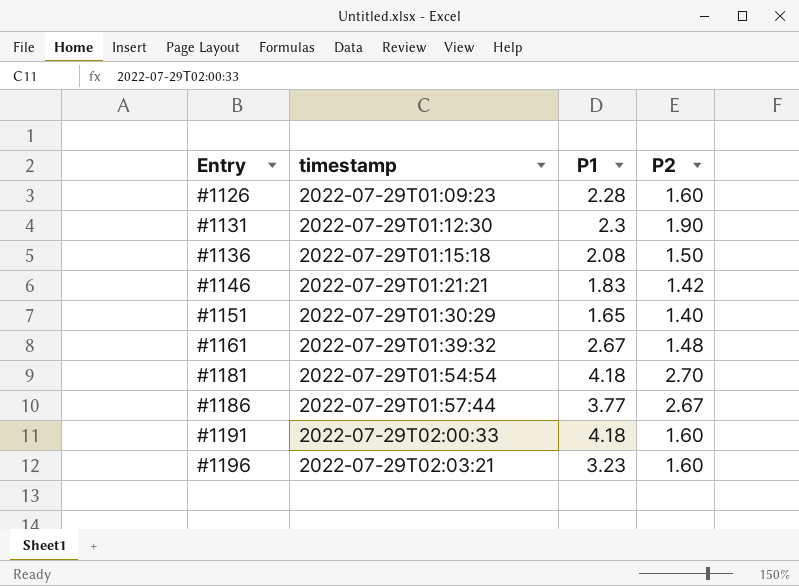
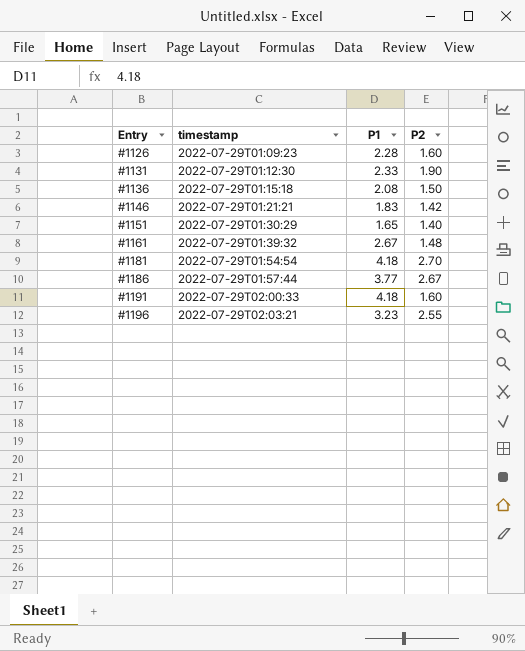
#1131 | P1: 2.3 -> 2.33
#1196 | P2: 1.60 -> 2.55

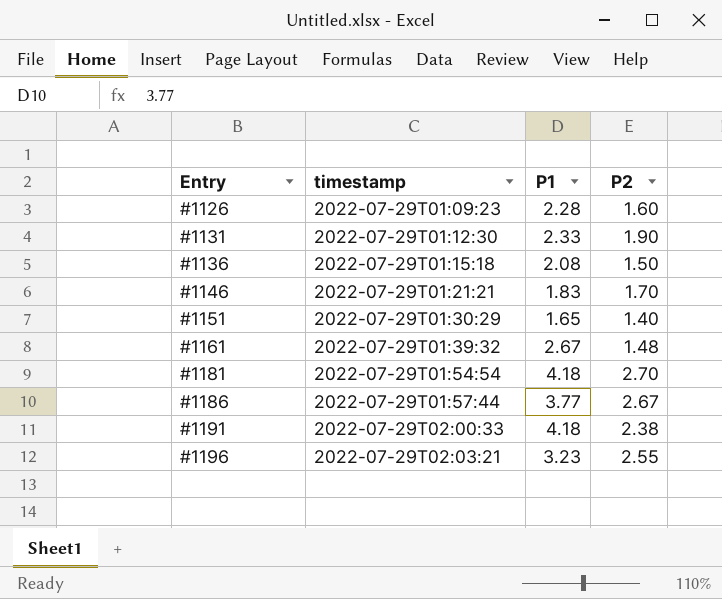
#1146 | P2: 1.42 -> 1.70
#1191 | P2: 1.60 -> 2.38

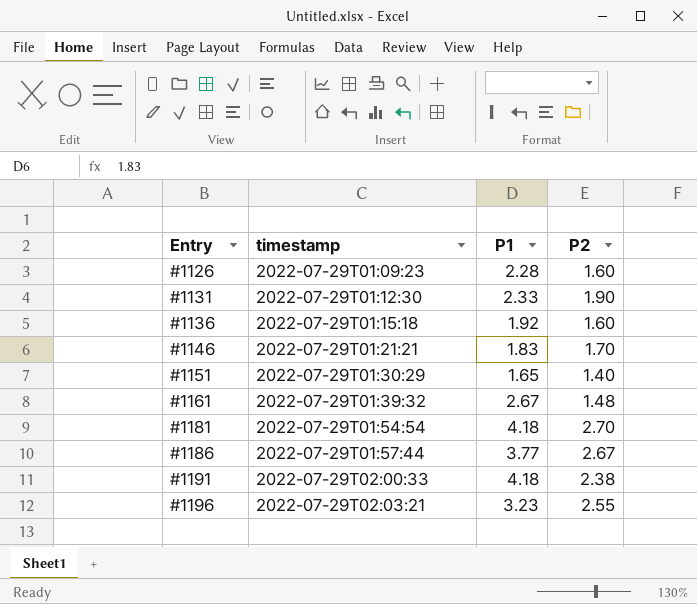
#1136 | P1: 2.08 -> 1.92
#1136 | P2: 1.50 -> 1.60

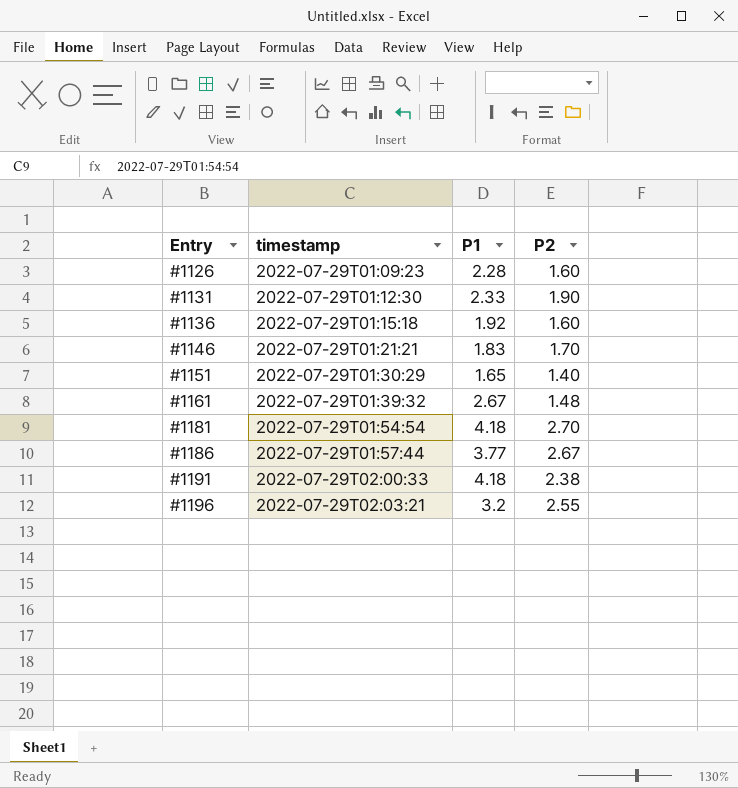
#1196 | P1: 3.23 -> 3.2

